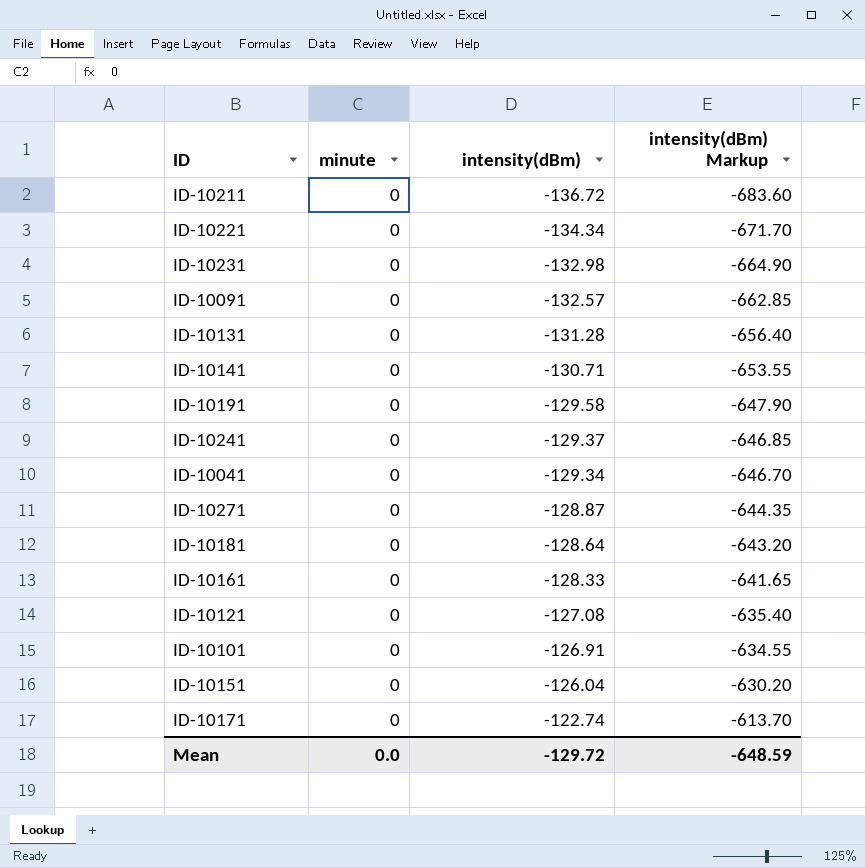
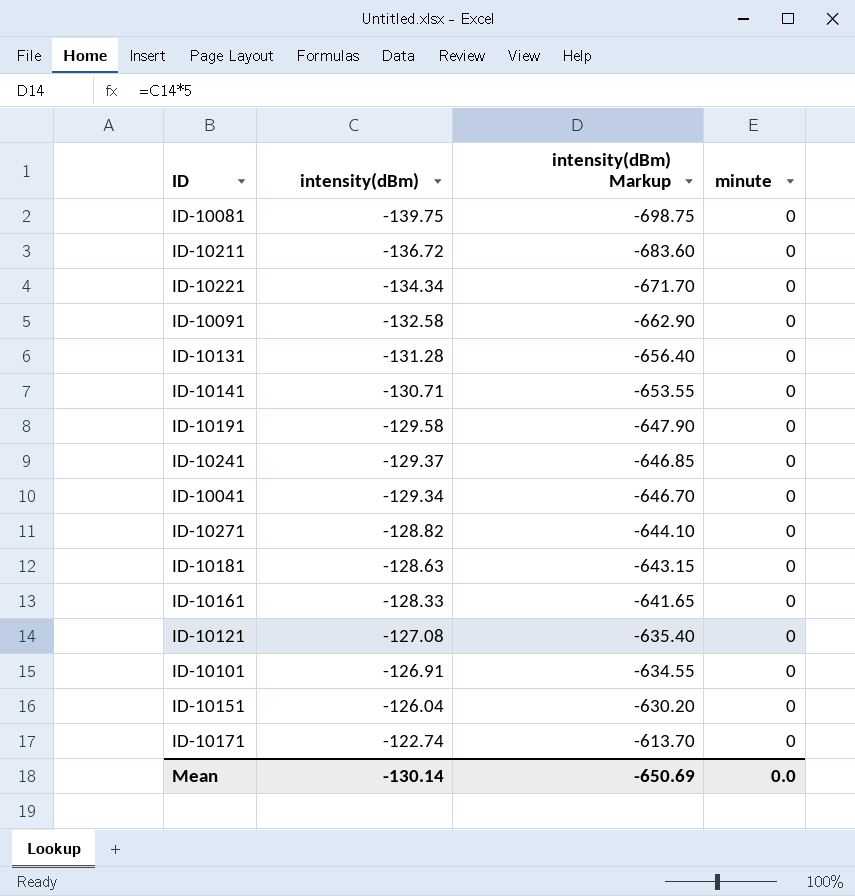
column minute | position: 2 -> 4
row ID-10231: 0 | -132.98 | -664.90 -> none
row ID-10081: none -> -139.75 | -698.75 | 0
ID-10091 | intensity(dBm): -132.57 -> -132.58
ID-10091 | intensity(dBm) Markup: -662.85 -> -662.90
ID-10271 | intensity(dBm): -128.87 -> -128.82
ID-10271 | intensity(dBm) Markup: -644.35 -> -644.10
ID-10181 | intensity(dBm): -128.64 -> -128.63
ID-10181 | intensity(dBm) Markup: -643.20 -> -643.15
Mean | intensity(dBm): -129.72 -> -130.14
Mean | intensity(dBm) Markup: -648.59 -> -650.69

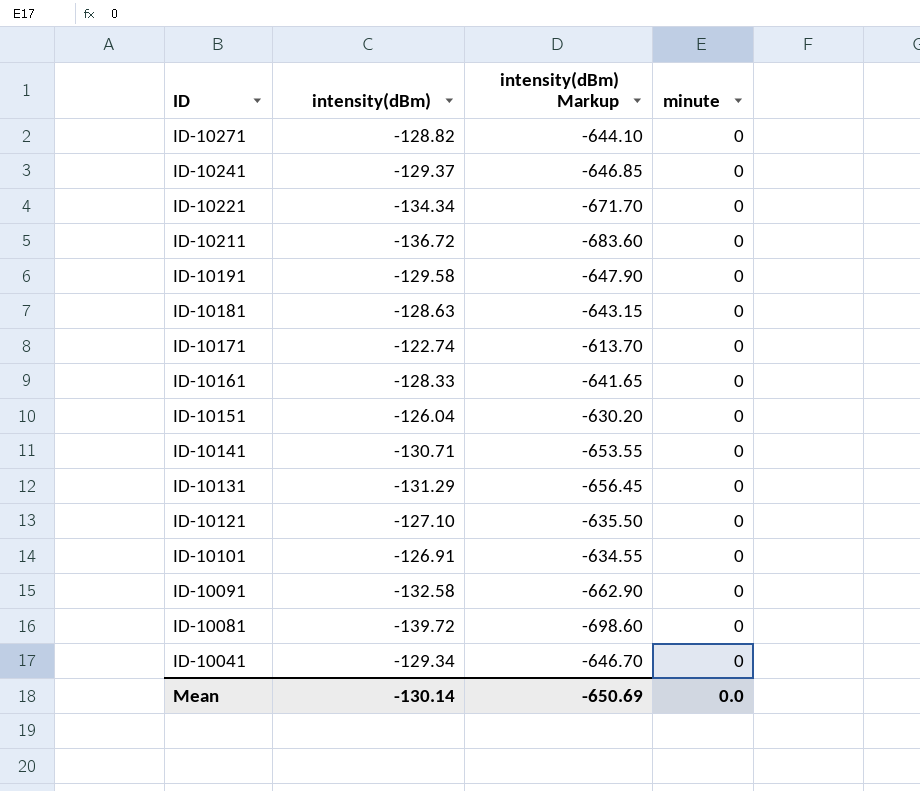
row order: intensity(dBm) ascending -> ID descending
ID-10131 | intensity(dBm): -131.28 -> -131.29
ID-10131 | intensity(dBm) Markup: -656.40 -> -656.45
ID-10121 | intensity(dBm): -127.08 -> -127.10
ID-10121 | intensity(dBm) Markup: -635.40 -> -635.50
ID-10081 | intensity(dBm): -139.75 -> -139.72
ID-10081 | intensity(dBm) Markup: -698.75 -> -698.60

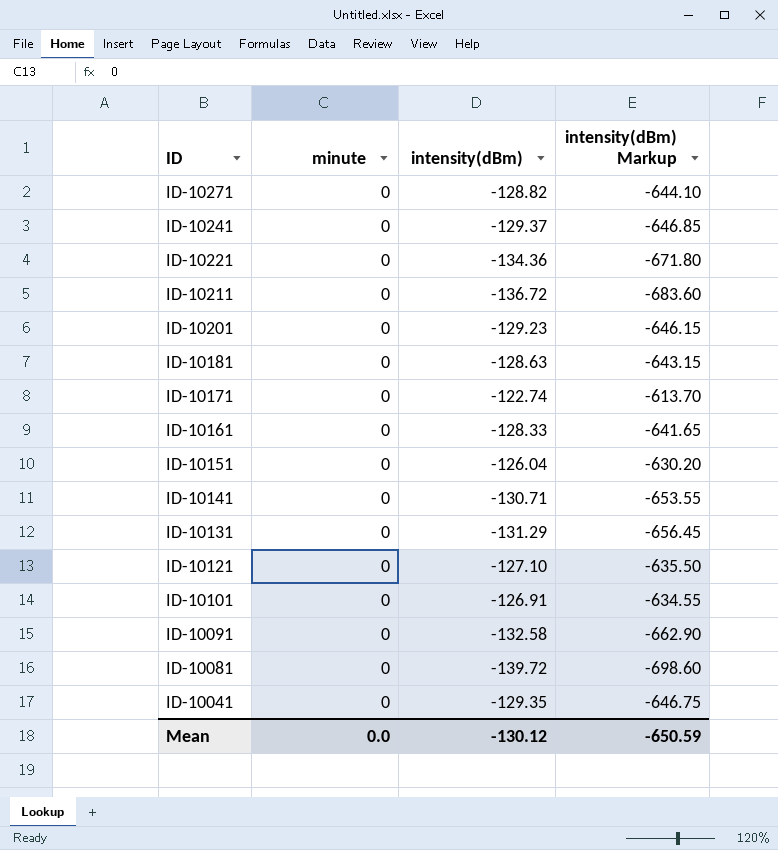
column minute | position: 4 -> 2
row ID-10191: -129.58 | -647.90 | 0 -> none
ID-10221 | intensity(dBm): -134.34 -> -134.36
ID-10221 | intensity(dBm) Markup: -671.70 -> -671.80
row ID-10201: none -> 0 | -129.23 | -646.15
ID-10041 | intensity(dBm): -129.34 -> -129.35
ID-10041 | intensity(dBm) Markup: -646.70 -> -646.75
Mean | intensity(dBm): -130.14 -> -130.12
Mean | intensity(dBm) Markup: -650.69 -> -650.59

